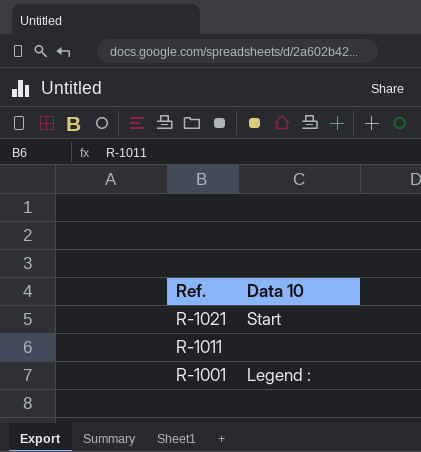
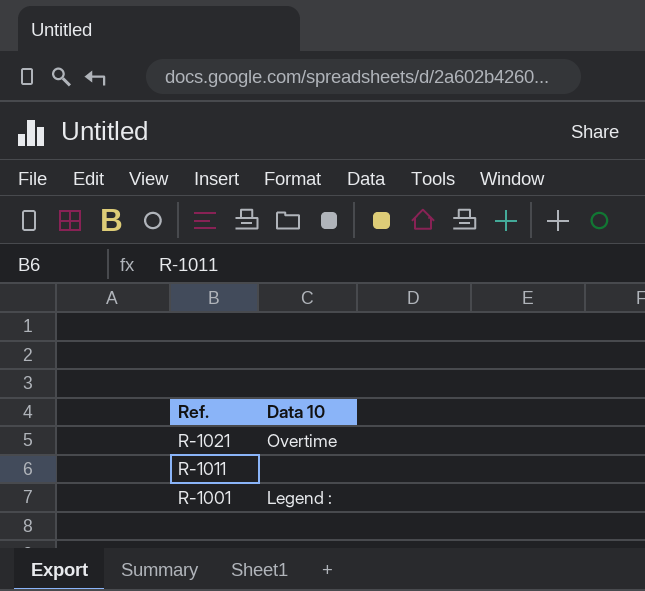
R-1021 | Data 10: Start -> Overtime

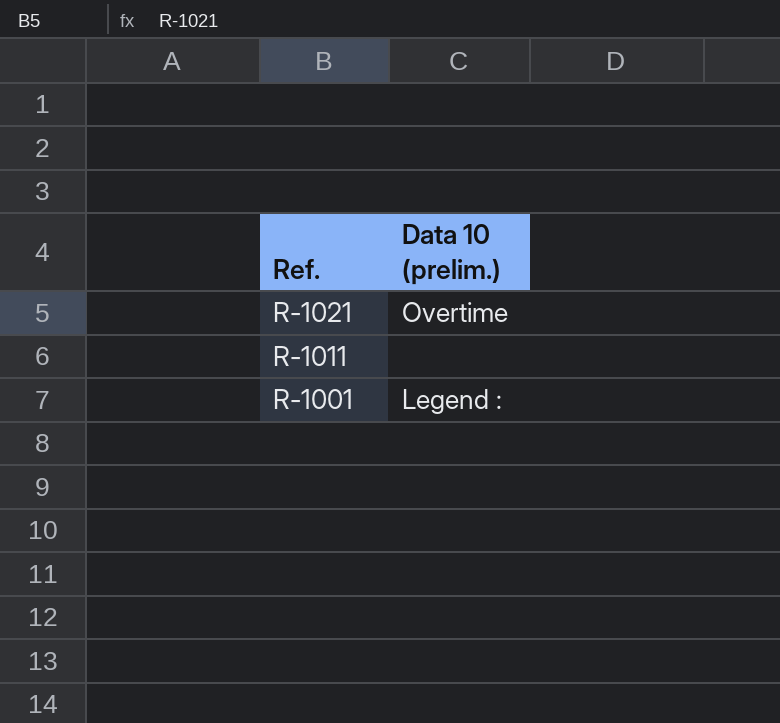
column name: Data 10 -> Data 10 (prelim.)

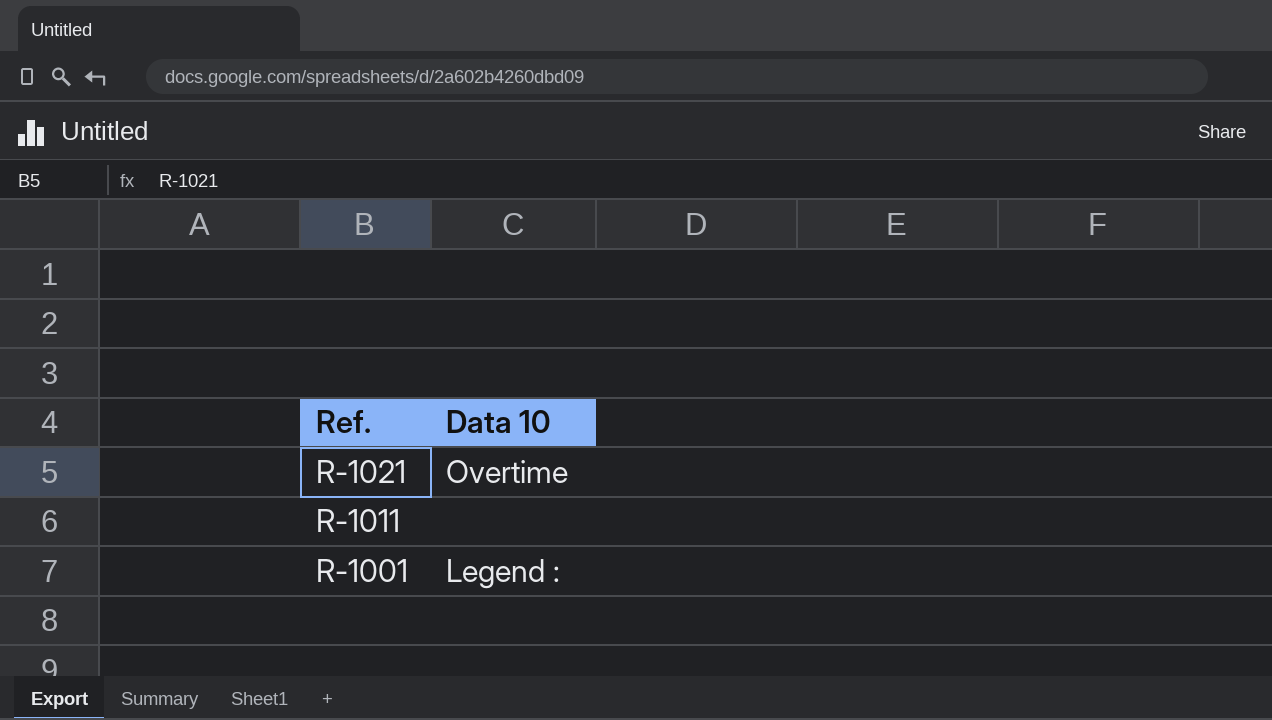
column name: Data 10 (prelim.) -> Data 10

